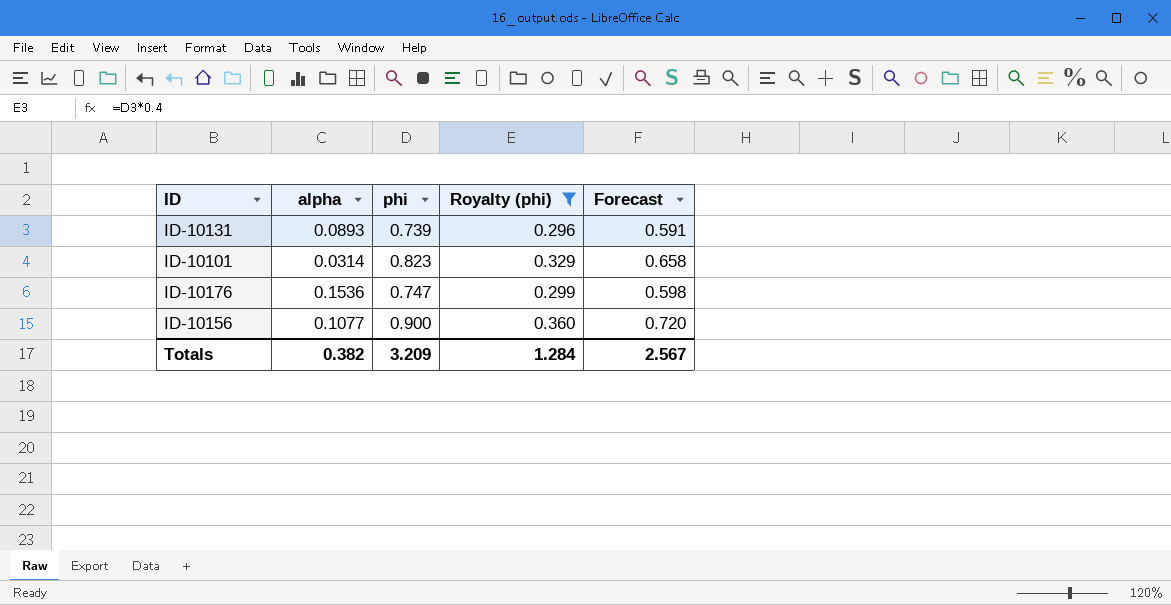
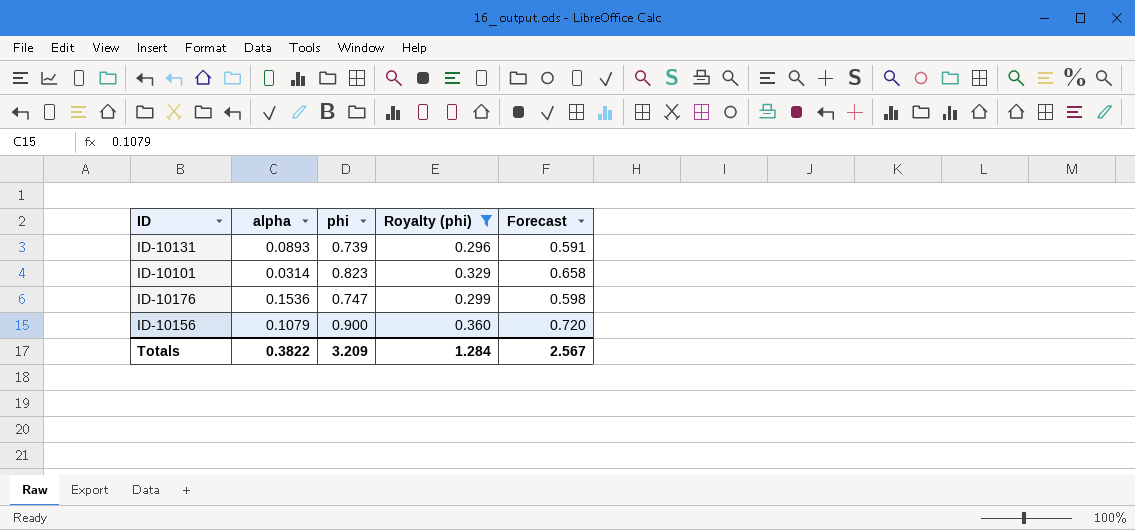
ID-10156 | alpha: 0.1077 -> 0.1079
Totals | alpha: 0.382 -> 0.3822

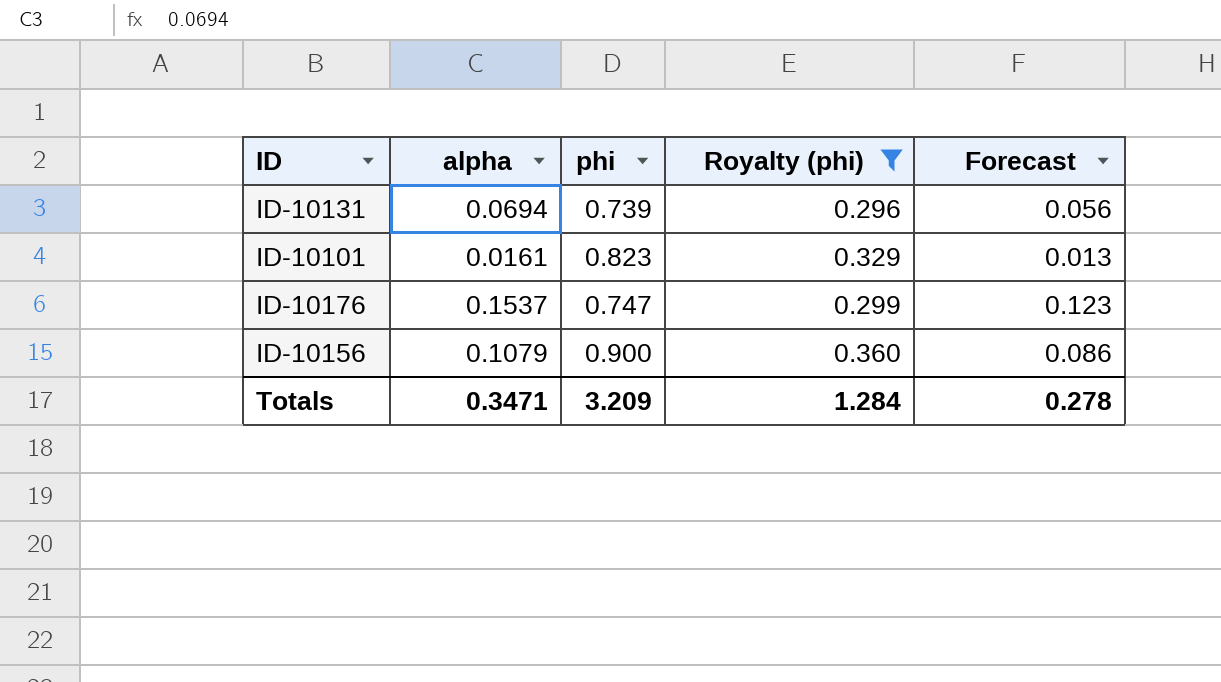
column Forecast | formula: [phi] * 0.8 -> [alpha] * 0.8
ID-10131 | alpha: 0.0893 -> 0.0694
ID-10101 | alpha: 0.0314 -> 0.0161
ID-10176 | alpha: 0.1536 -> 0.1537
Totals | alpha: 0.3822 -> 0.3471
Totals | Forecast: 2.567 -> 0.278

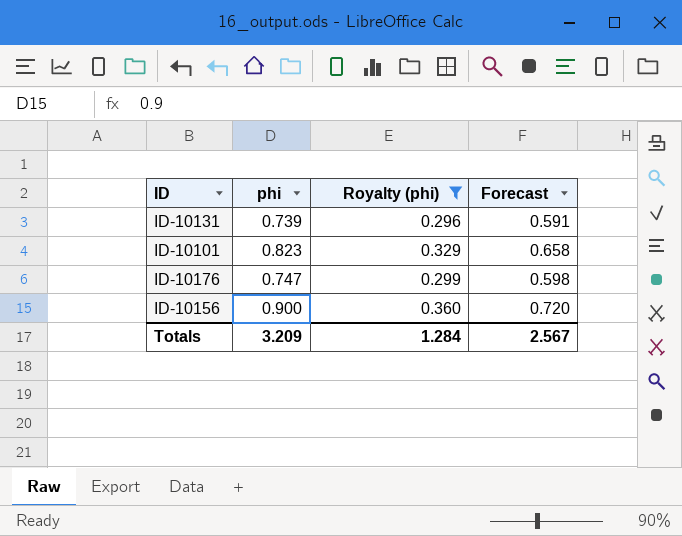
column alpha | position: 2 -> none
column Forecast | formula: [alpha] * 0.8 -> [phi] * 0.8
Totals | Forecast: 0.278 -> 2.567

